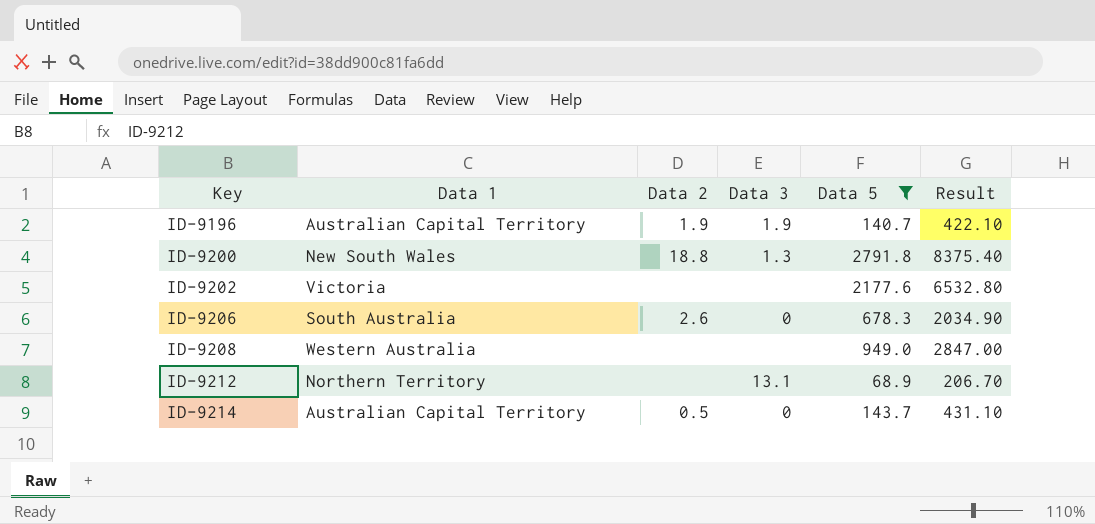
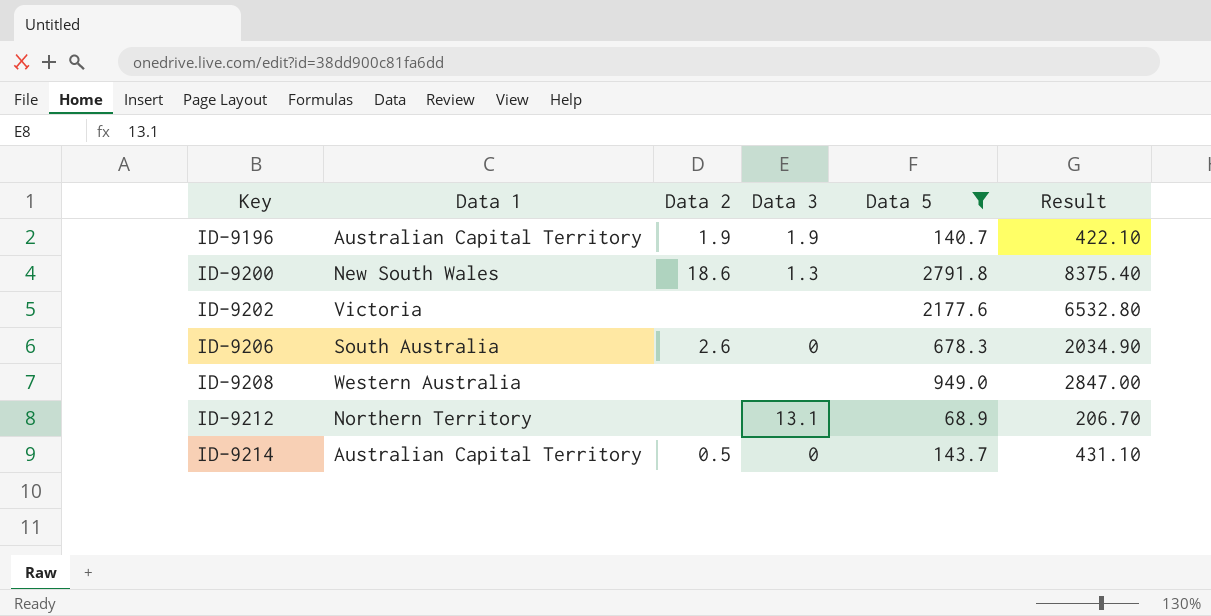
ID-9200 | Data 2: 18.8 -> 18.6

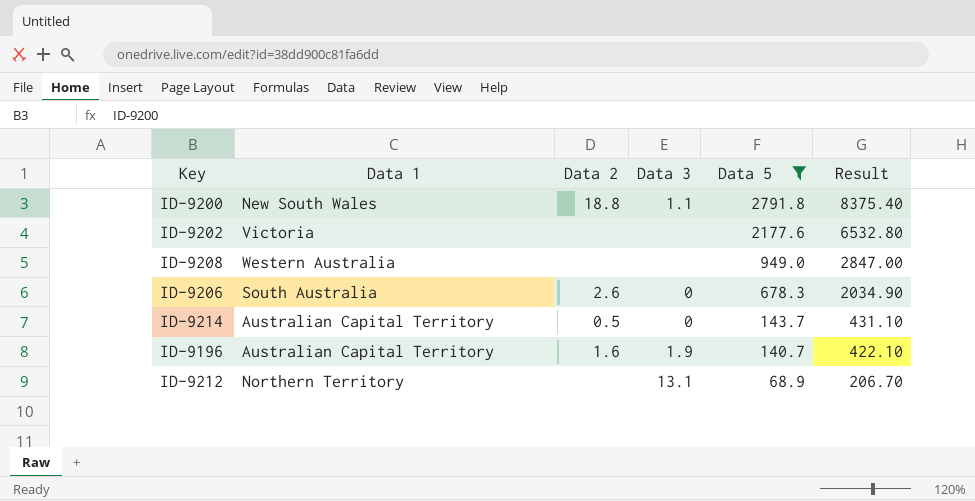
row order: Key ascending -> Data 5 descending
ID-9200 | Data 2: 18.6 -> 18.8
ID-9200 | Data 3: 1.3 -> 1.1
ID-9196 | Data 2: 1.9 -> 1.6

